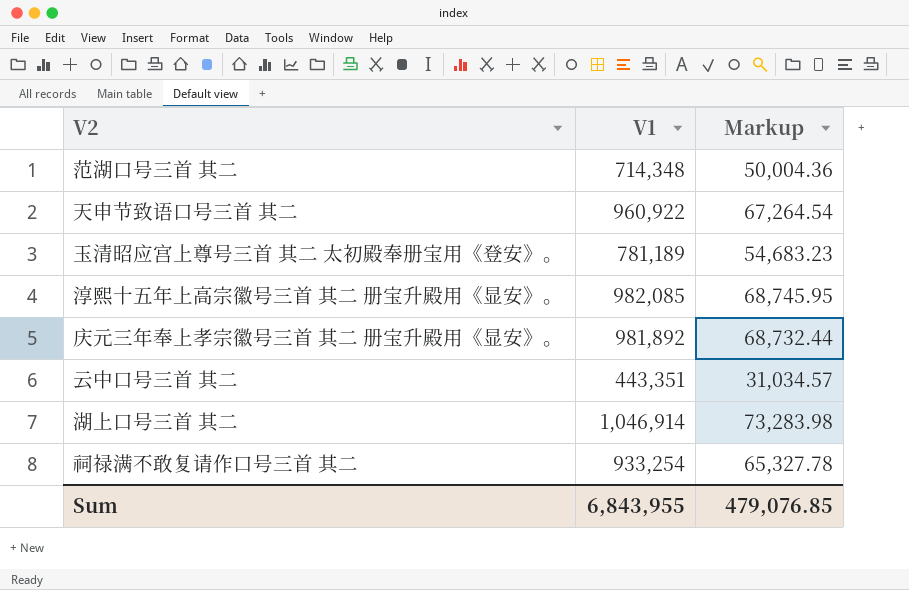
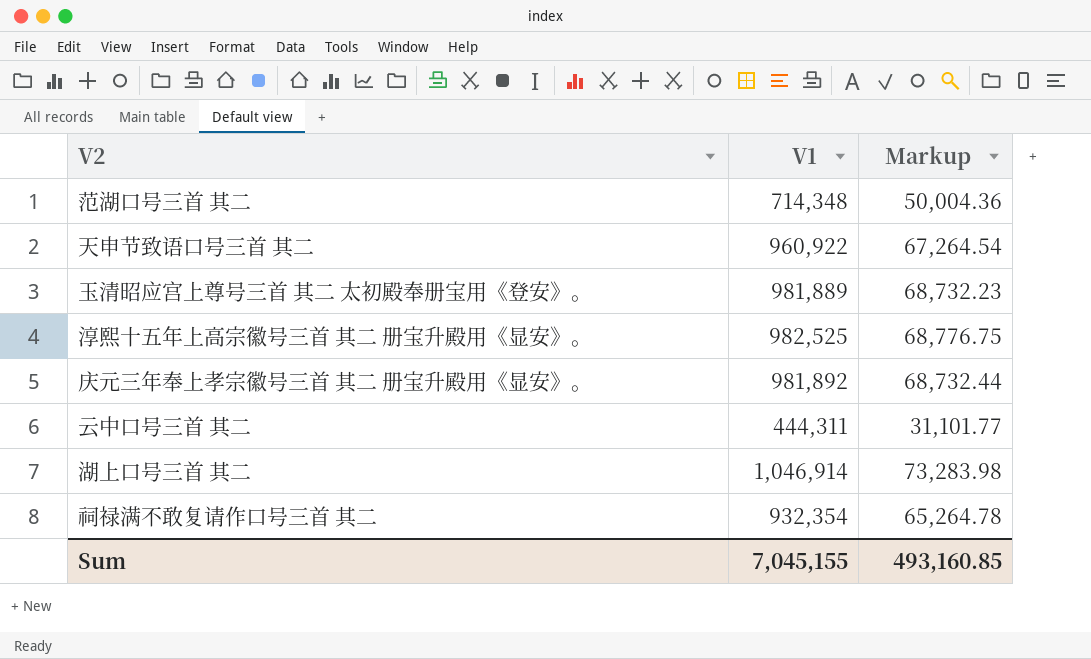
玉清昭应宫上尊号三首 其二 太初殿奉册宝用《登安》。 | V1: 781,189 -> 981,889
玉清昭应宫上尊号三首 其二 太初殿奉册宝用《登安》。 | Markup: 54,683.23 -> 68,732.23
淳熙十五年上高宗徽号三首 其二 册宝升殿用《显安》。 | V1: 982,085 -> 982,525
淳熙十五年上高宗徽号三首 其二 册宝升殿用《显安》。 | Markup: 68,745.95 -> 68,776.75
云中口号三首 其二 | V1: 443,351 -> 444,311
云中口号三首 其二 | Markup: 31,034.57 -> 31,101.77
祠禄满不敢复请作口号三首 其二 | V1: 933,254 -> 932,354
祠禄满不敢复请作口号三首 其二 | Markup: 65,327.78 -> 65,264.78
Sum | V1: 6,843,955 -> 7,045,155
Sum | Markup: 479,076.85 -> 493,160.85

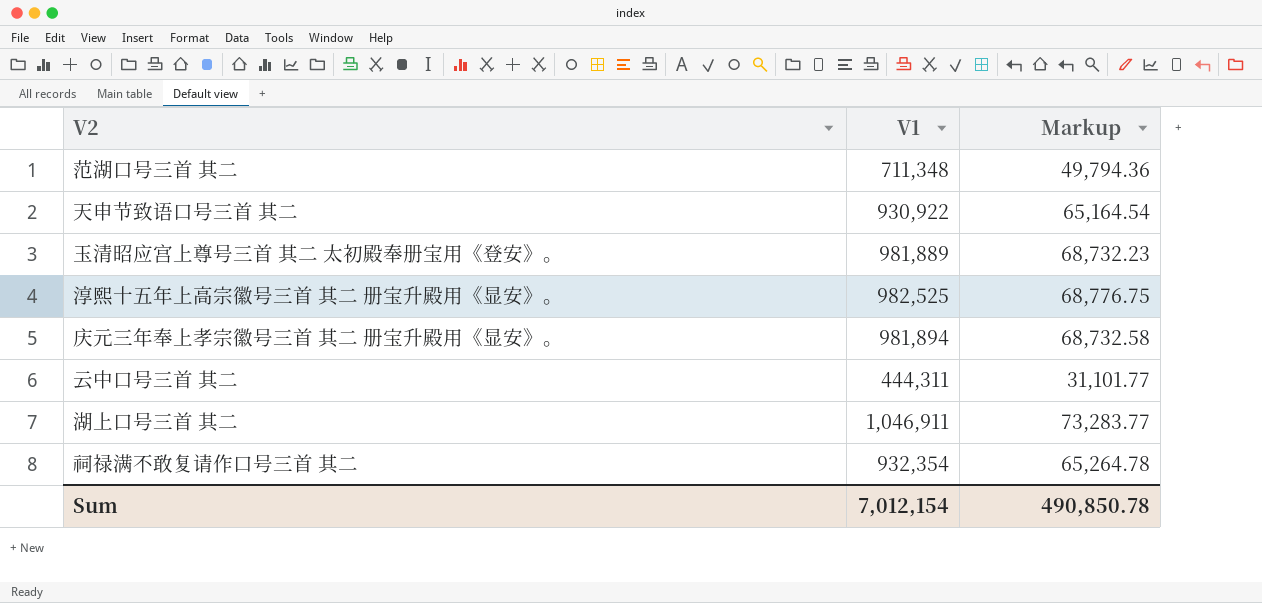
范湖口号三首 其二 | V1: 714,348 -> 711,348
范湖口号三首 其二 | Markup: 50,004.36 -> 49,794.36
天申节致语口号三首 其二 | V1: 960,922 -> 930,922
天申节致语口号三首 其二 | Markup: 67,264.54 -> 65,164.54
庆元三年奉上孝宗徽号三首 其二 册宝升殿用《显安》。 | V1: 981,892 -> 981,894
庆元三年奉上孝宗徽号三首 其二 册宝升殿用《显安》。 | Markup: 68,732.44 -> 68,732.58
湖上口号三首 其二 | V1: 1,046,914 -> 1,046,911
湖上口号三首 其二 | Markup: 73,283.98 -> 73,283.77
Sum | V1: 7,045,155 -> 7,012,154
Sum | Markup: 493,160.85 -> 490,850.78

